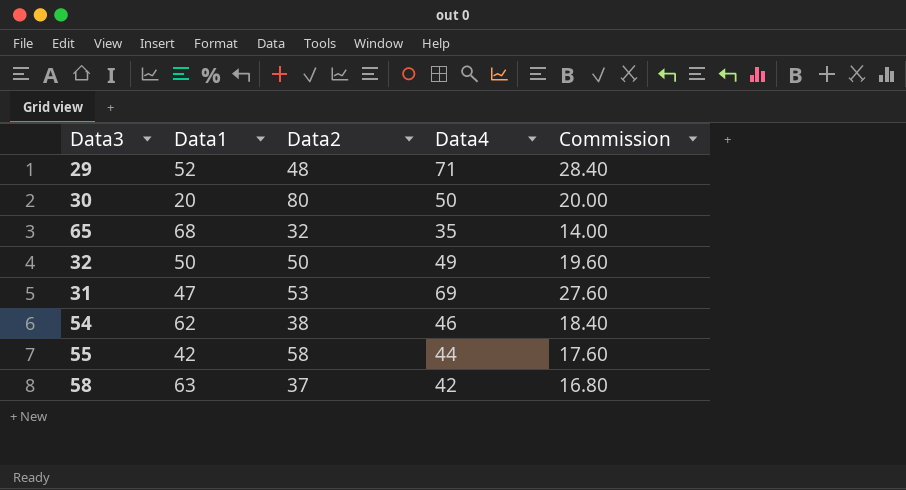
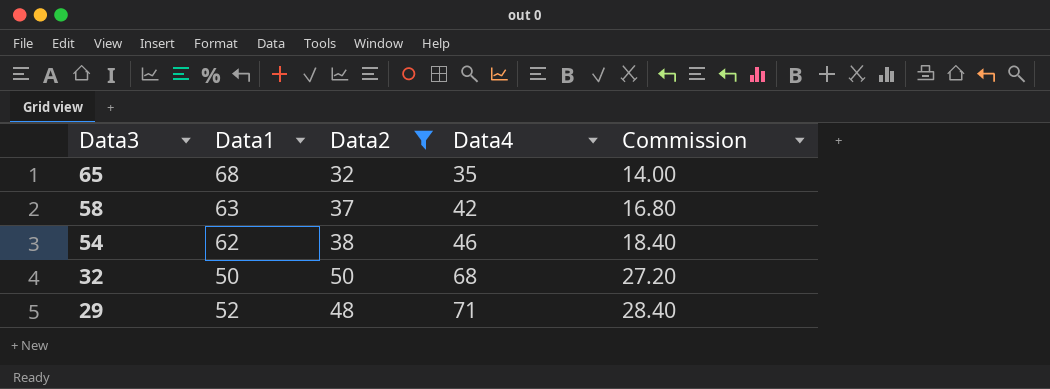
filter: none -> Data2 <= 50
row order: none -> Data3 descending
32 | Data4: 49 -> 68
32 | Commission: 19.60 -> 27.20

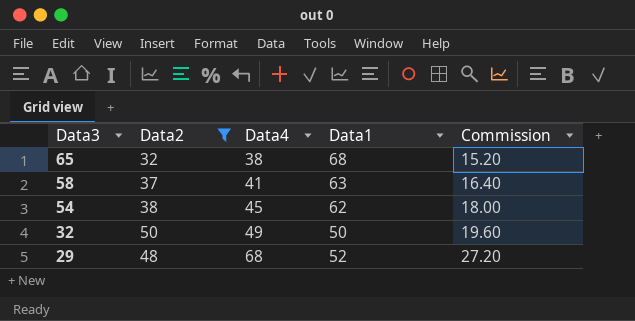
column Data1 | position: 2 -> 4
65 | Data4: 35 -> 38
65 | Commission: 14.00 -> 15.20
58 | Data4: 42 -> 41
58 | Commission: 16.80 -> 16.40
54 | Data4: 46 -> 45
54 | Commission: 18.40 -> 18.00
32 | Data4: 68 -> 49
32 | Commission: 27.20 -> 19.60
29 | Data4: 71 -> 68
29 | Commission: 28.40 -> 27.20

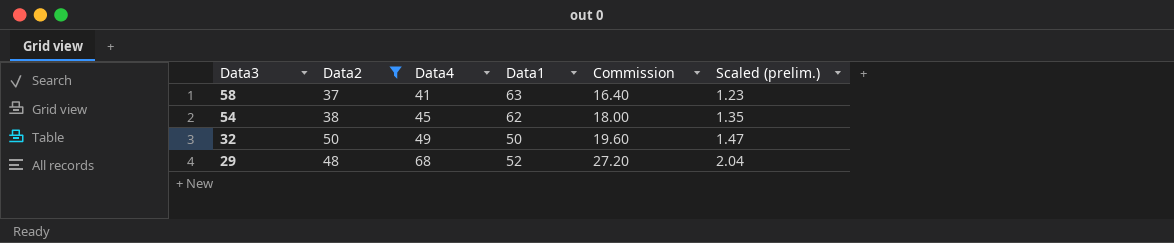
column Scaled (prelim.) | formula: none -> [Data4] * 0.03
row 65: 32 | 38 | 68 | 15.20 -> none

